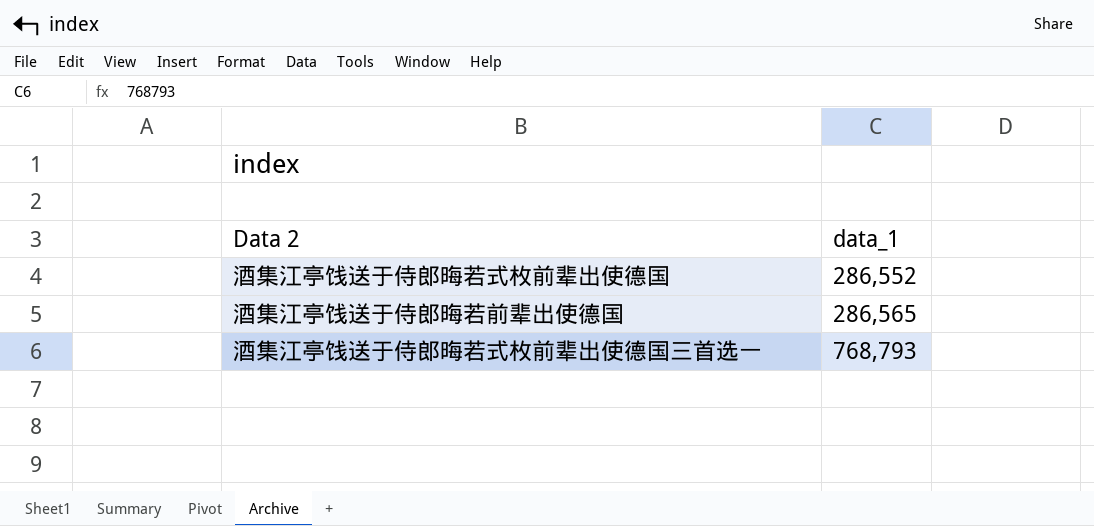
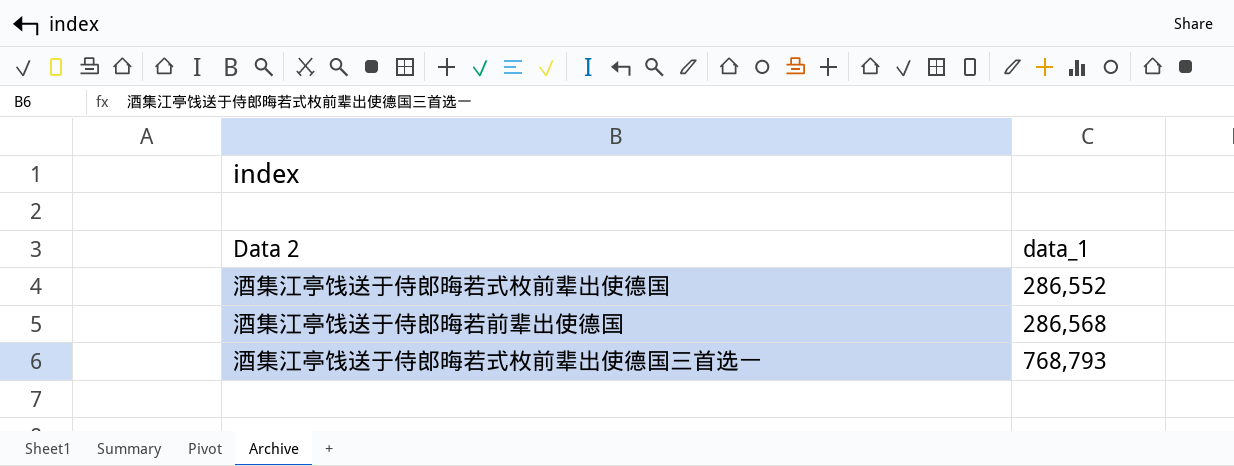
酒集江亭饯送于侍郎晦若前辈出使德国 | data_1: 286,565 -> 286,568

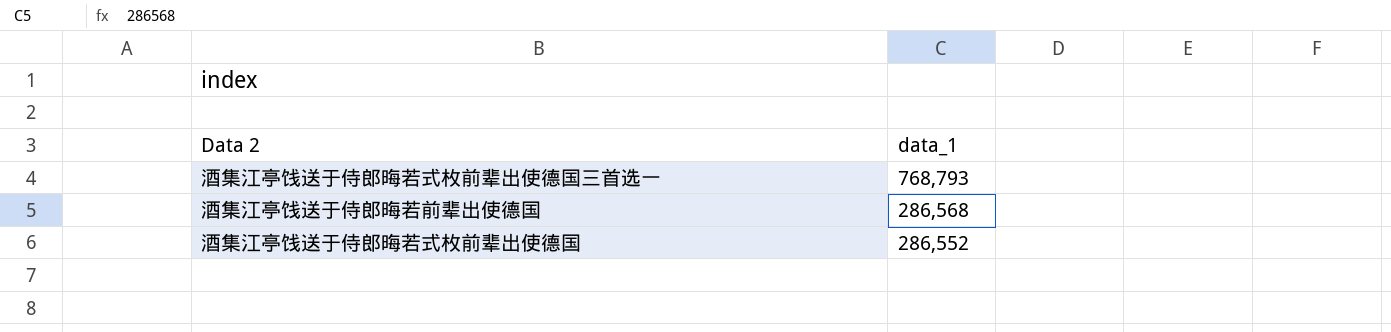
row order: data_1 ascending -> data_1 descending

